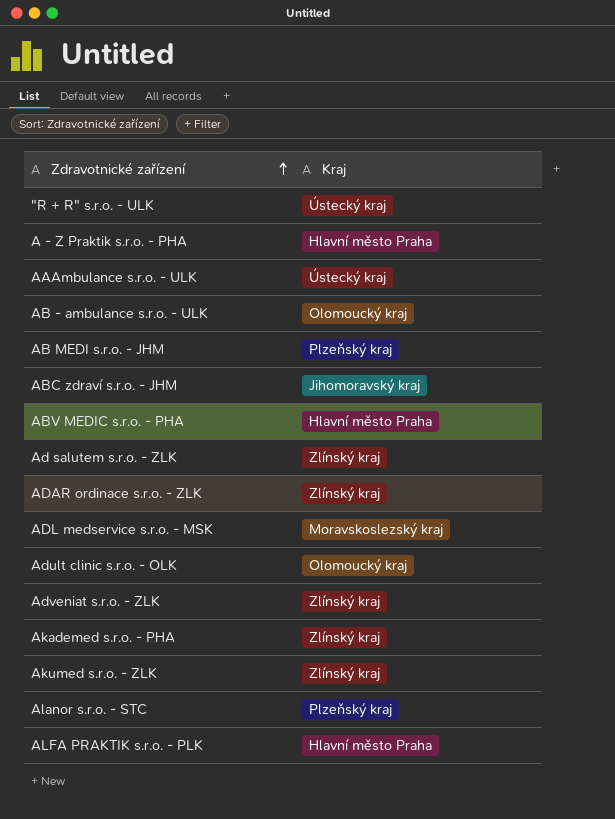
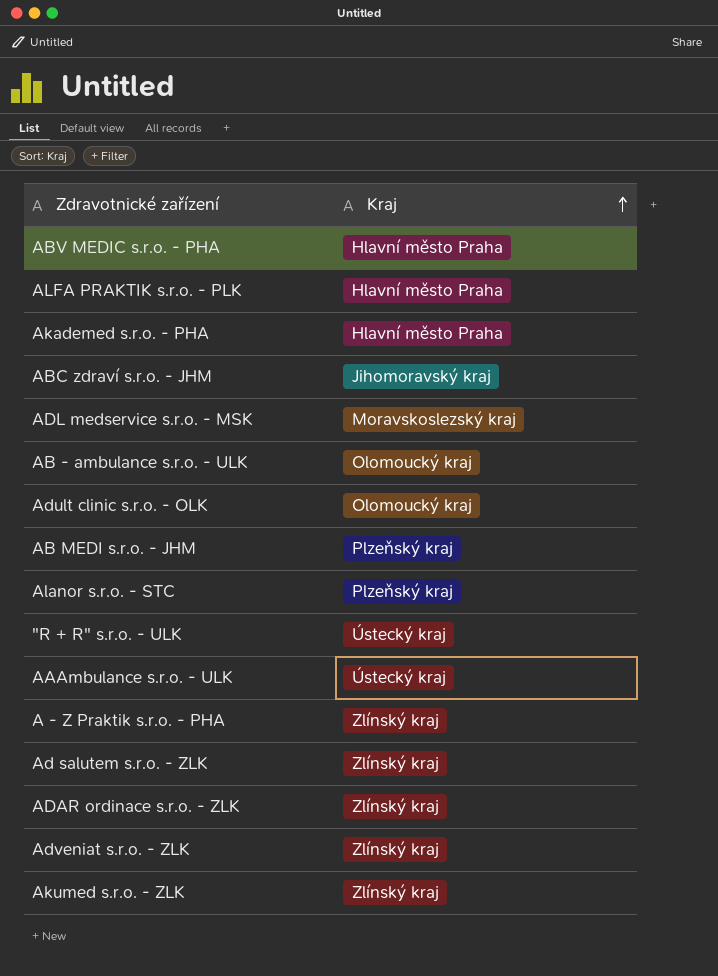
row order: Zdravotnické zařízení ascending -> Kraj ascending
Akademed s.r.o. - PHA | Kraj: Zlínský kraj -> Hlavní město Praha
A - Z Praktik s.r.o. - PHA | Kraj: Hlavní město Praha -> Zlínský kraj

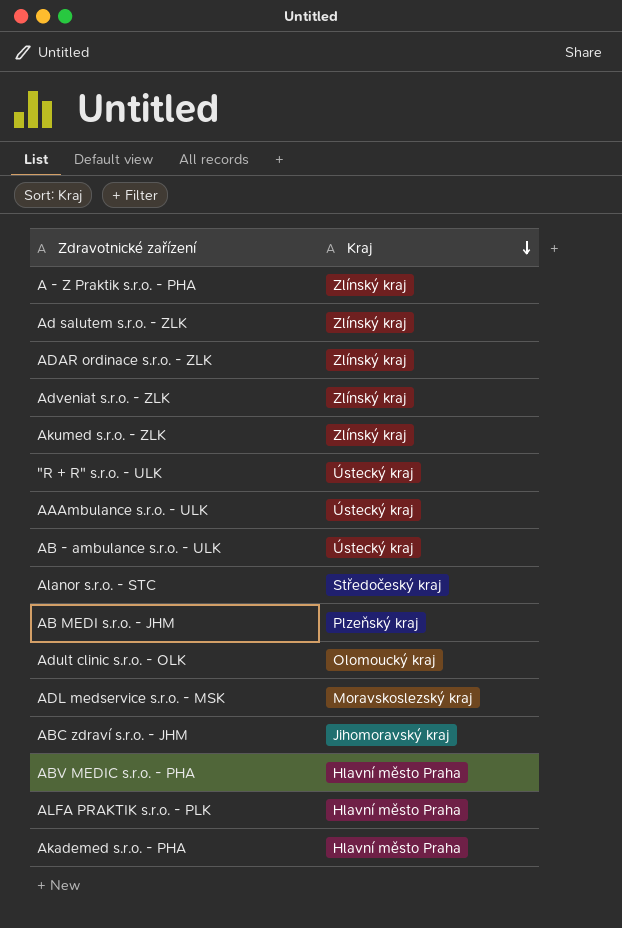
row order: Kraj ascending -> Kraj descending
AB - ambulance s.r.o. - ULK | Kraj: Olomoucký kraj -> Ústecký kraj
Alanor s.r.o. - STC | Kraj: Plzeňský kraj -> Středočeský kraj

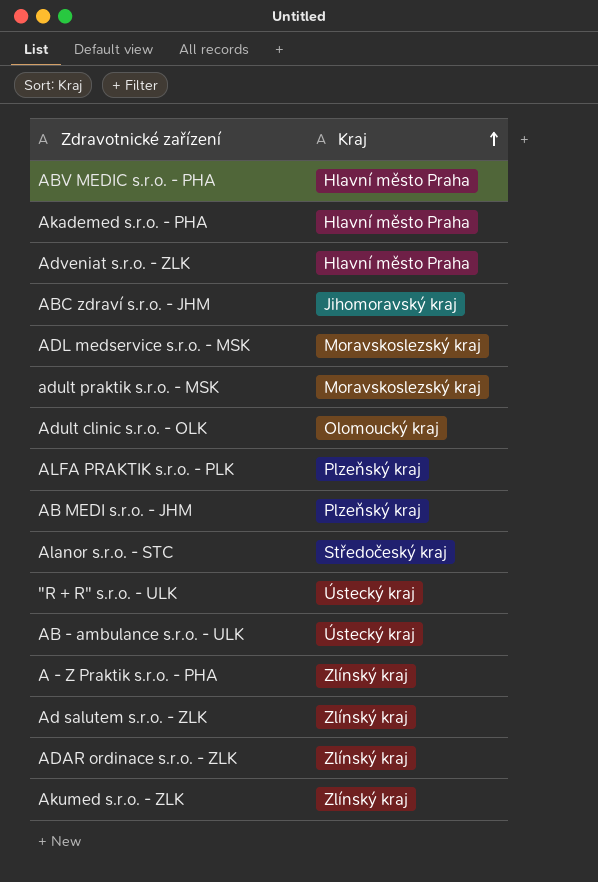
row order: Kraj descending -> Kraj ascending
row AAAmbulance s.r.o. - ULK: Ústecký kraj -> none
Adveniat s.r.o. - ZLK | Kraj: Zlínský kraj -> Hlavní město Praha
row adult praktik s.r.o. - MSK: none -> Moravskoslezský kraj
ALFA PRAKTIK s.r.o. - PLK | Kraj: Hlavní město Praha -> Plzeňský kraj

